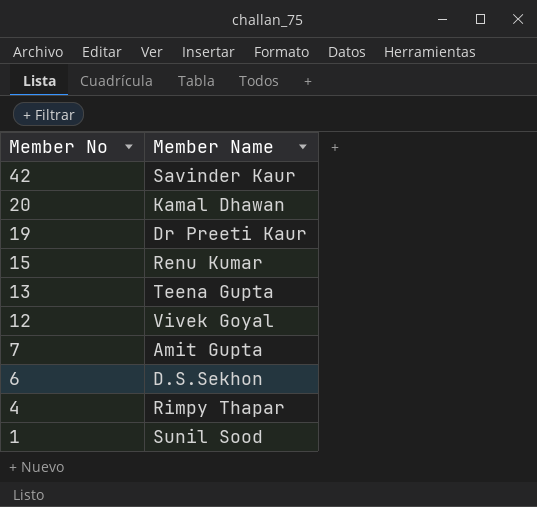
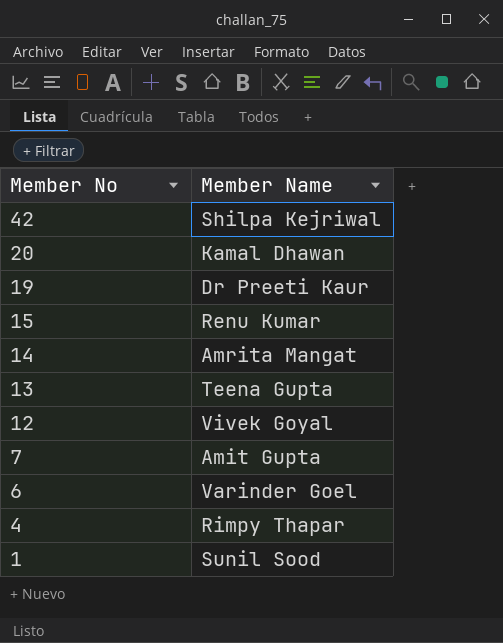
42 | Member Name: Savinder Kaur -> Shilpa Kejriwal
row 14: none -> Amrita Mangat
6 | Member Name: D.S.Sekhon -> Varinder Goel

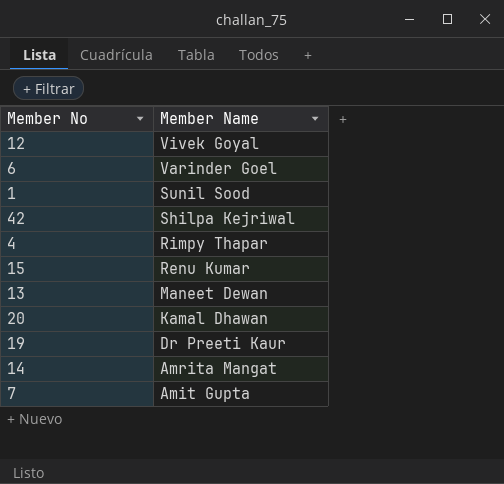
row order: Member No descending -> Member Name descending
13 | Member Name: Teena Gupta -> Maneet Dewan

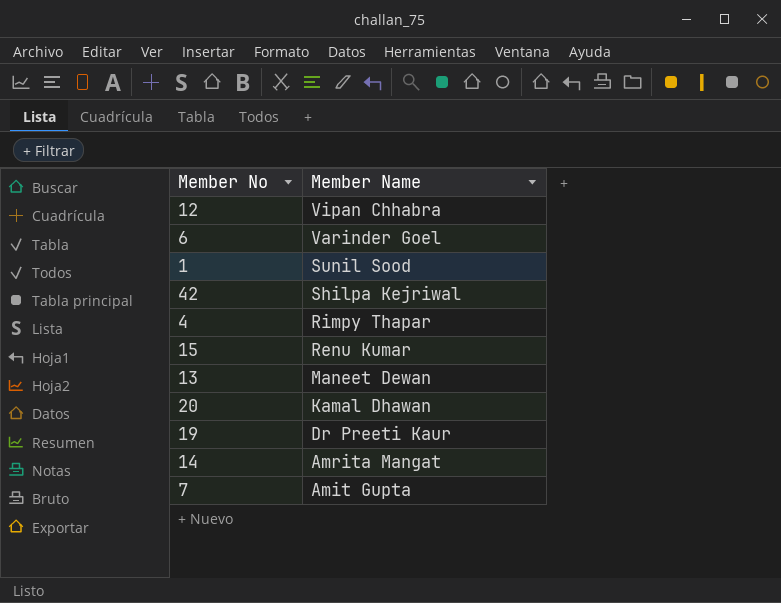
12 | Member Name: Vivek Goyal -> Vipan Chhabra

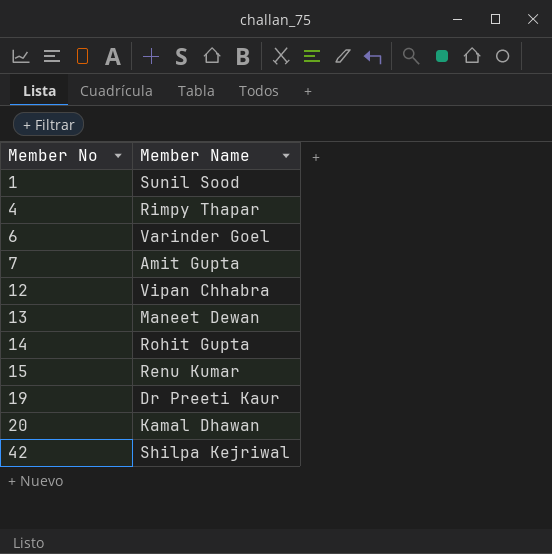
row order: Member Name descending -> Member No ascending
14 | Member Name: Amrita Mangat -> Rohit Gupta

